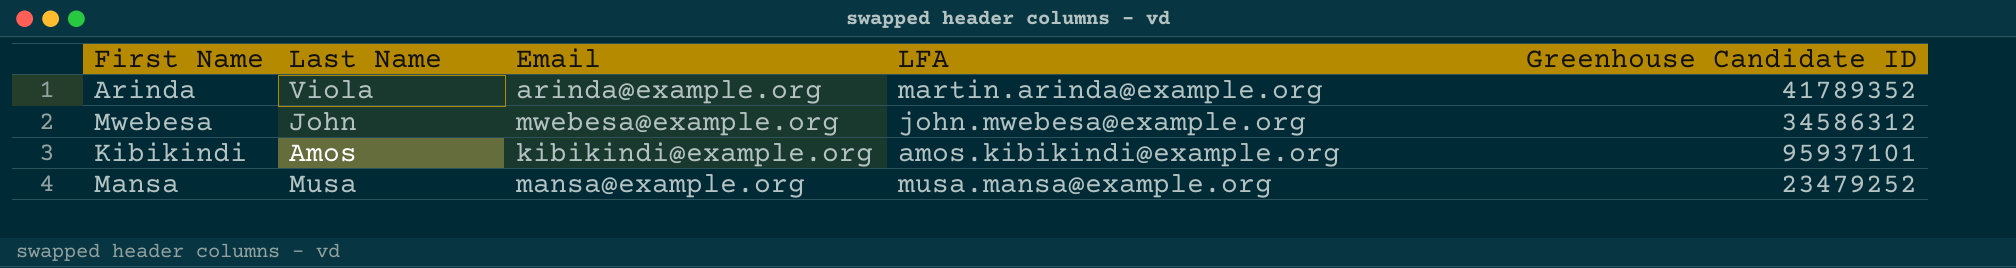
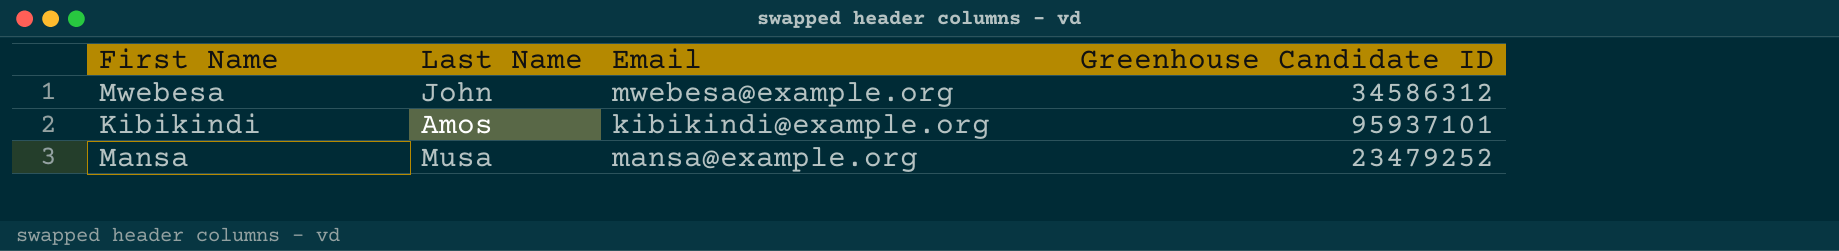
column LFA | position: 4 -> none
row Arinda: Viola | arinda@example.org | martin.arinda@example.org | 41789352 -> none

